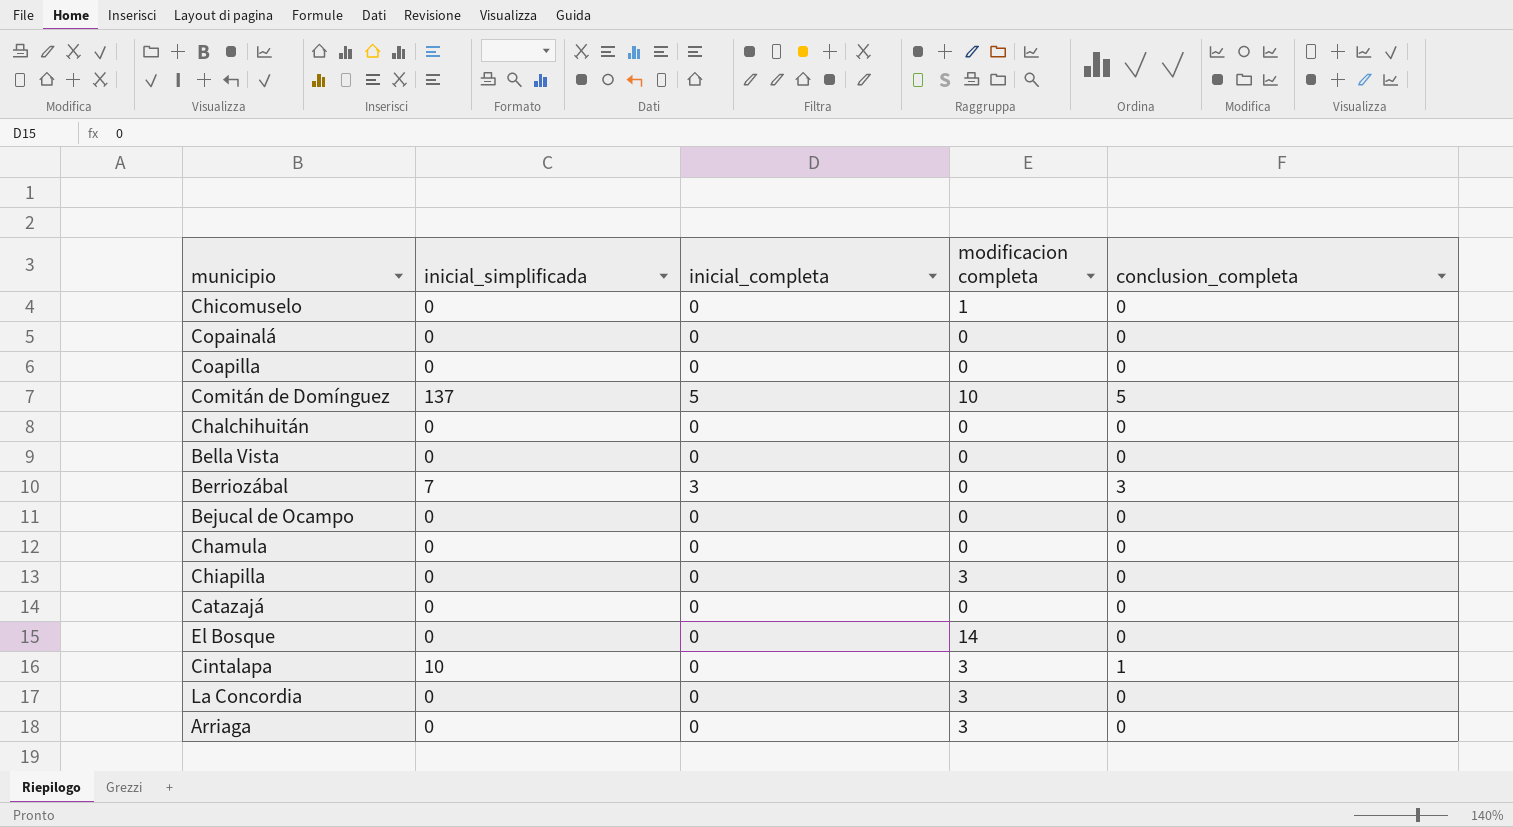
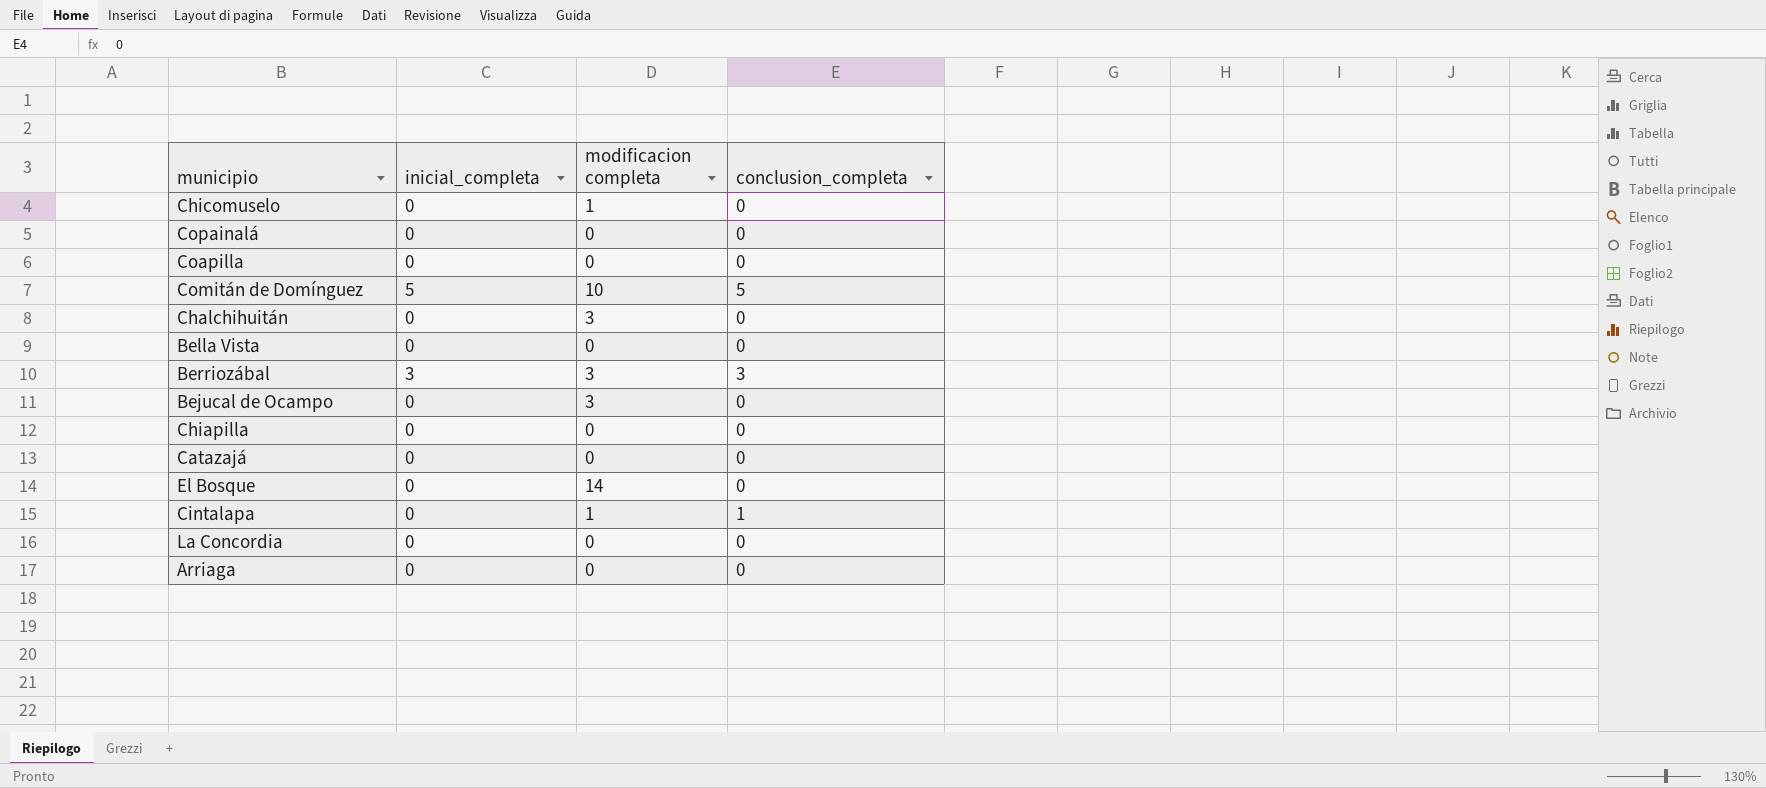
column inicial_simplificada | position: 2 -> none
row Chamula: 0 | 0 | 0 | 0 -> none
Chalchihuitán | modificacion completa: 0 -> 3
Berriozábal | modificacion completa: 0 -> 3
Bejucal de Ocampo | modificacion completa: 0 -> 3
Chiapilla | modificacion completa: 3 -> 0
Cintalapa | modificacion completa: 3 -> 1
La Concordia | modificacion completa: 3 -> 0
Arriaga | modificacion completa: 3 -> 0

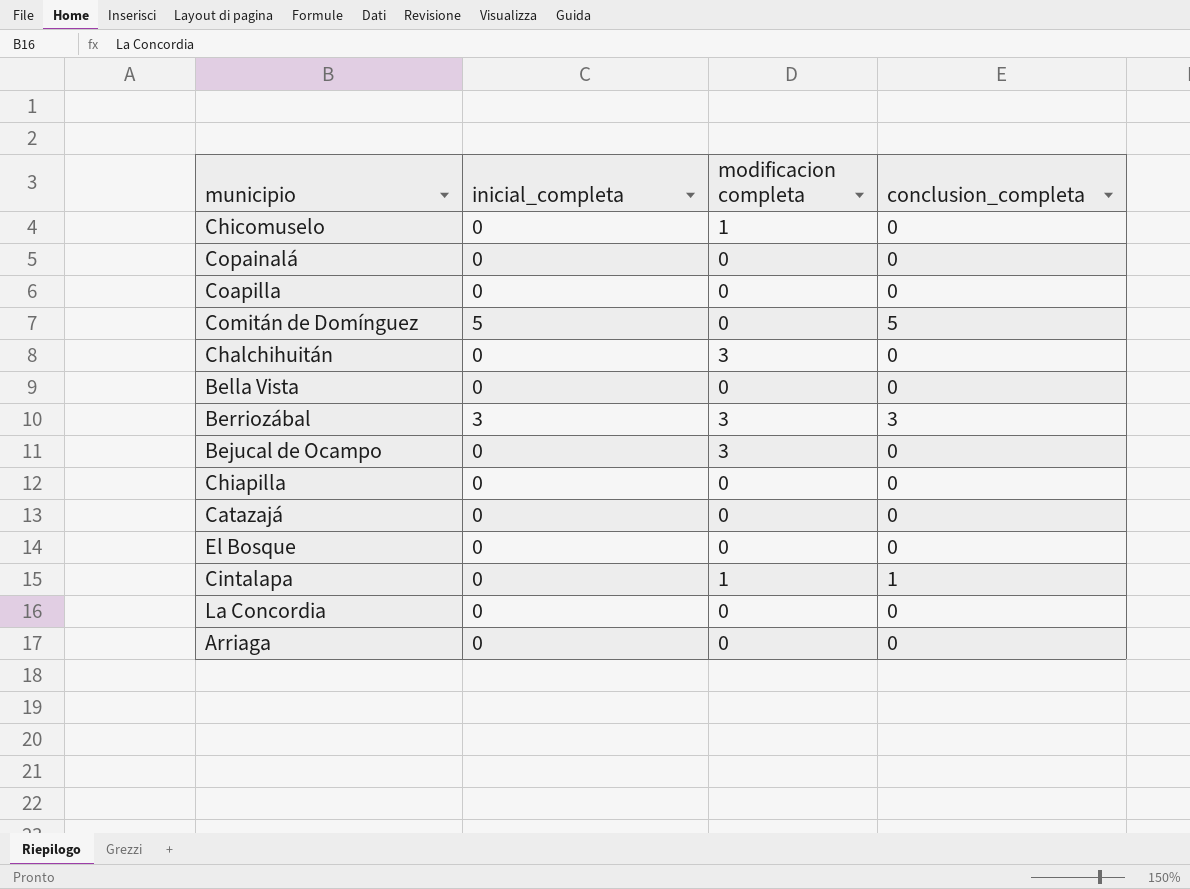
Comitán de Domínguez | modificacion completa: 10 -> 0
El Bosque | modificacion completa: 14 -> 0

